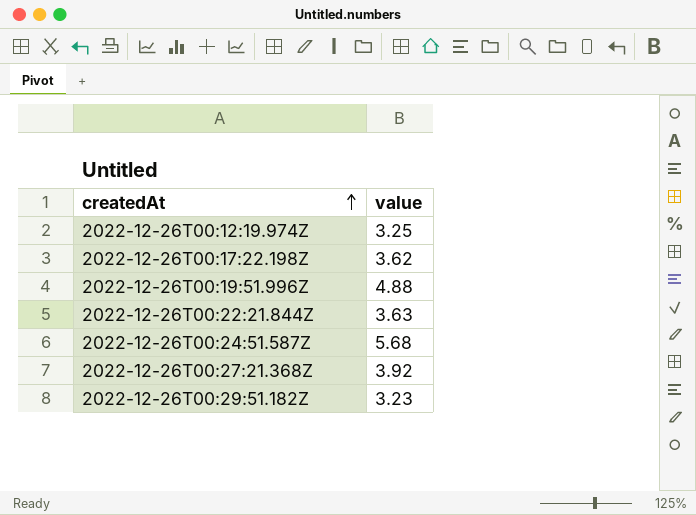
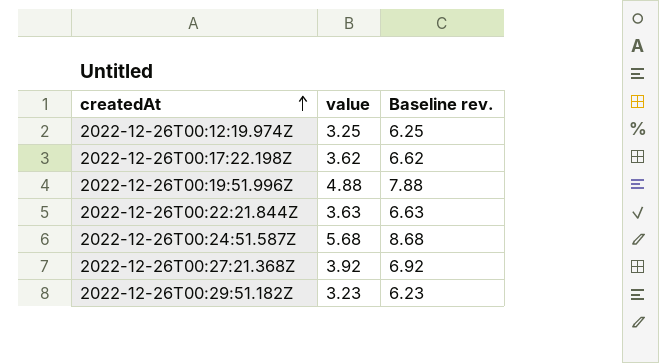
column Baseline rev. | formula: none -> [value] + 3

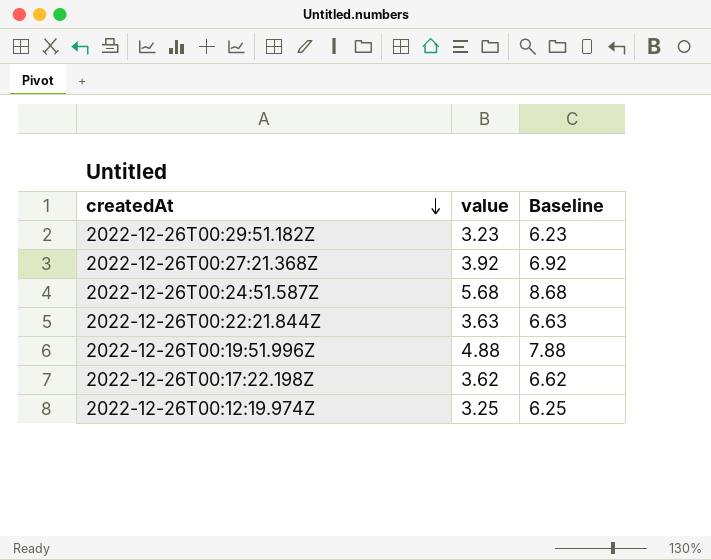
row order: createdAt ascending -> createdAt descending
column name: Baseline rev. -> Baseline

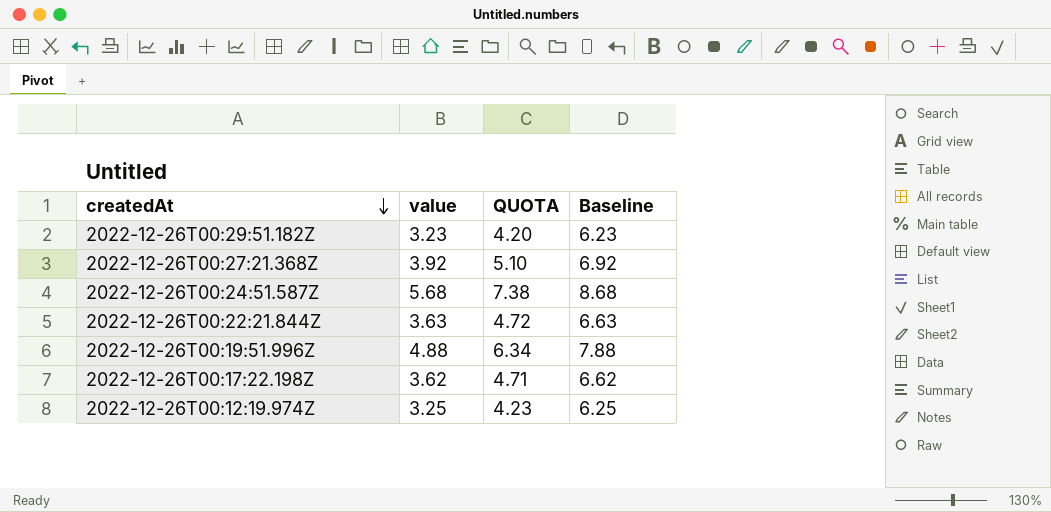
column QUOTA | formula: none -> [value] * 1.3

